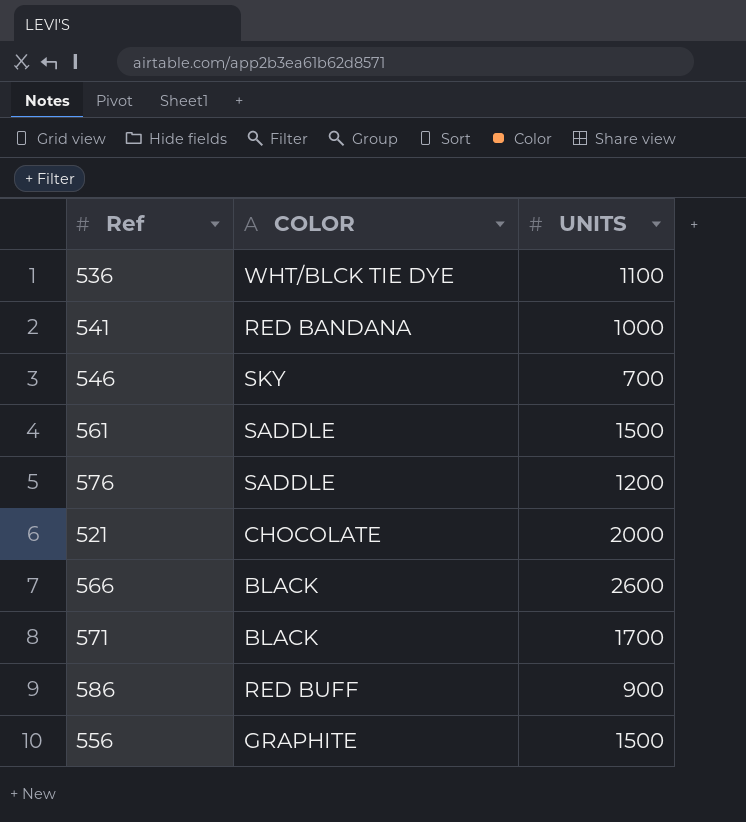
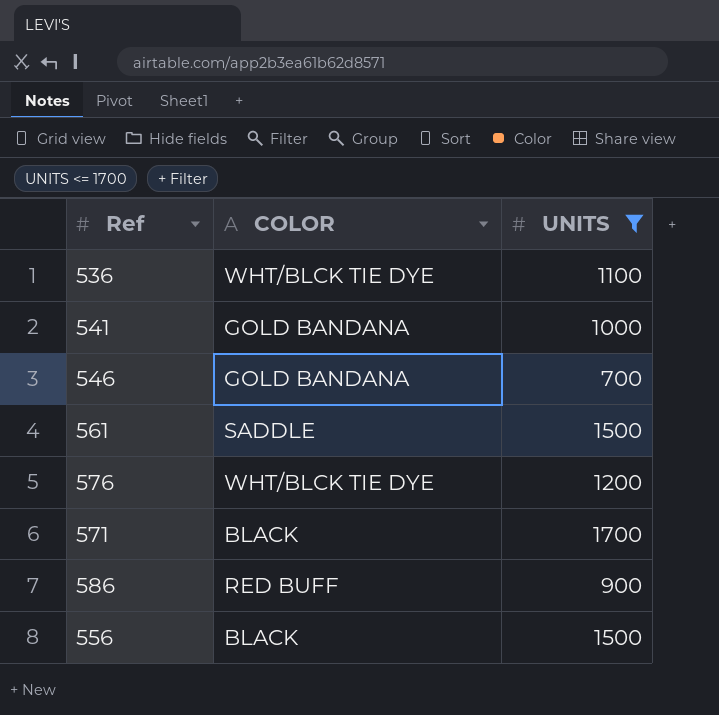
filter: none -> UNITS <= 1700
541 | COLOR: RED BANDANA -> GOLD BANDANA
546 | COLOR: SKY -> GOLD BANDANA
576 | COLOR: SADDLE -> WHT/BLCK TIE DYE
556 | COLOR: GRAPHITE -> BLACK

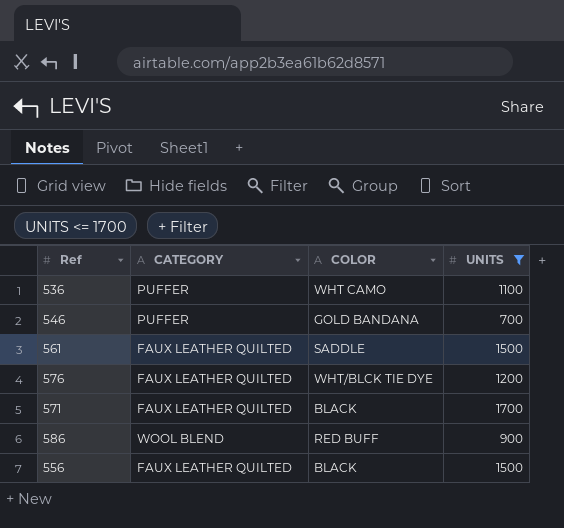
column CATEGORY | position: none -> 2
row 541: GOLD BANDANA | 1000 -> none
536 | COLOR: WHT/BLCK TIE DYE -> WHT CAMO

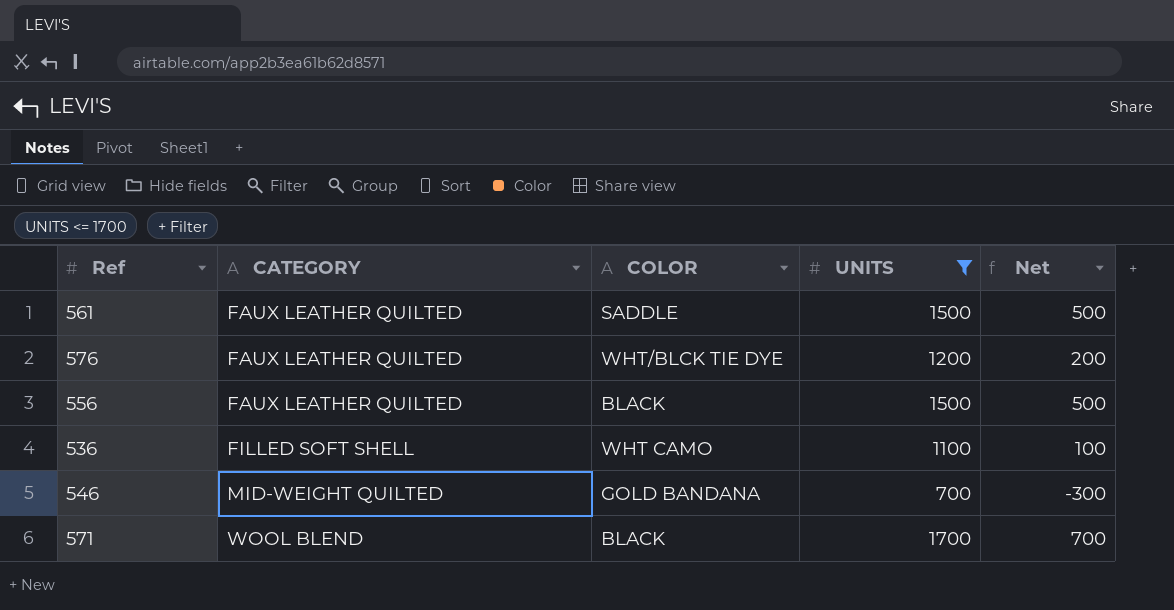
row order: none -> CATEGORY ascending
column Net | formula: none -> [UNITS] - 1000
row 586: WOOL BLEND | RED BUFF | 900 -> none
536 | CATEGORY: PUFFER -> FILLED SOFT SHELL
546 | CATEGORY: PUFFER -> MID-WEIGHT QUILTED
571 | CATEGORY: FAUX LEATHER QUILTED -> WOOL BLEND

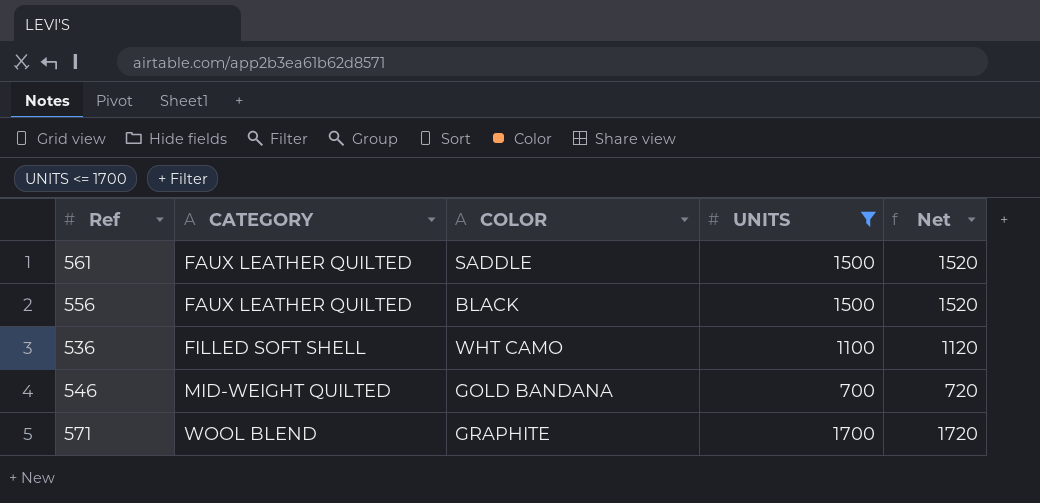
column Net | formula: [UNITS] - 1000 -> [UNITS] + 20
row 576: FAUX LEATHER QUILTED | WHT/BLCK TIE DYE | 1200 | 200 -> none
571 | COLOR: BLACK -> GRAPHITE

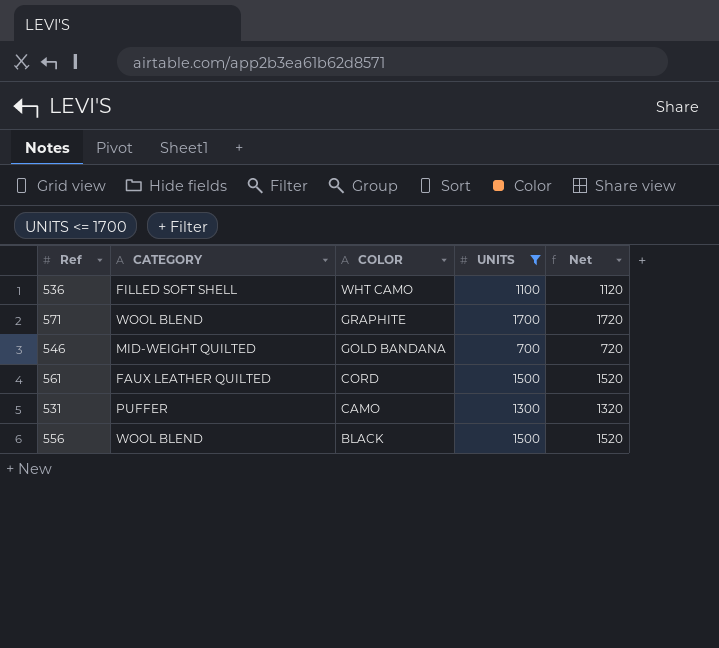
row order: CATEGORY ascending -> COLOR descending
561 | COLOR: SADDLE -> CORD
row 531: none -> PUFFER | CAMO | 1300 | 1320
556 | CATEGORY: FAUX LEATHER QUILTED -> WOOL BLEND

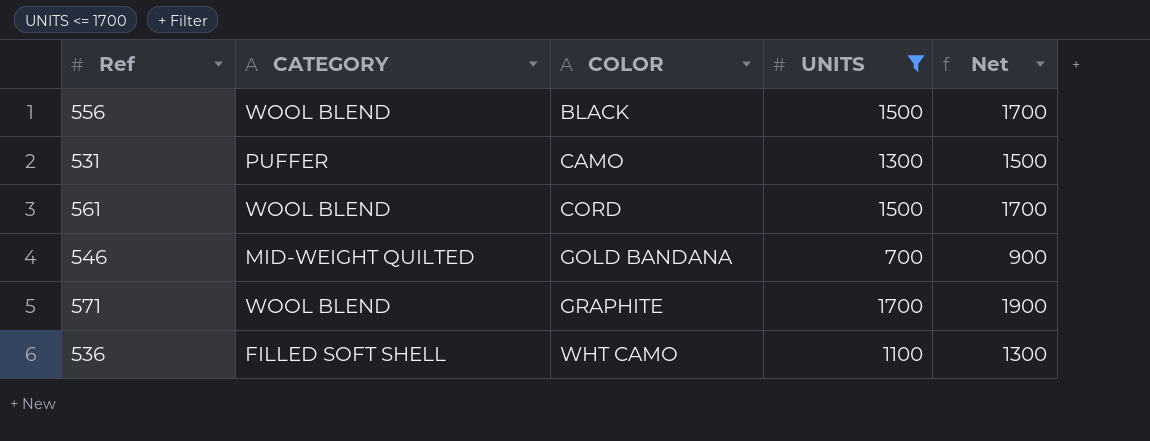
row order: COLOR descending -> COLOR ascending
column Net | formula: [UNITS] + 20 -> [UNITS] + 200
561 | CATEGORY: FAUX LEATHER QUILTED -> WOOL BLEND

